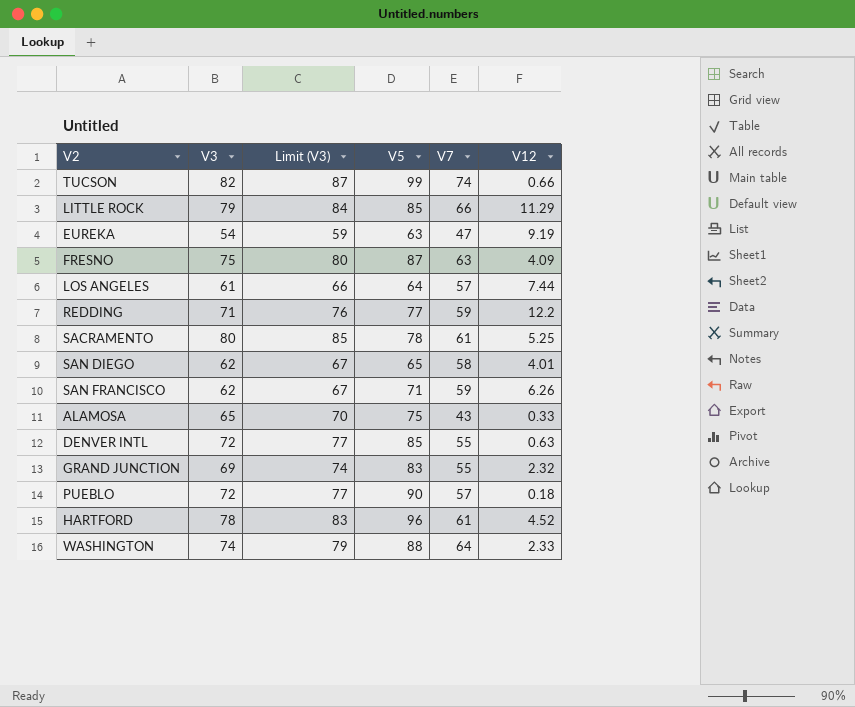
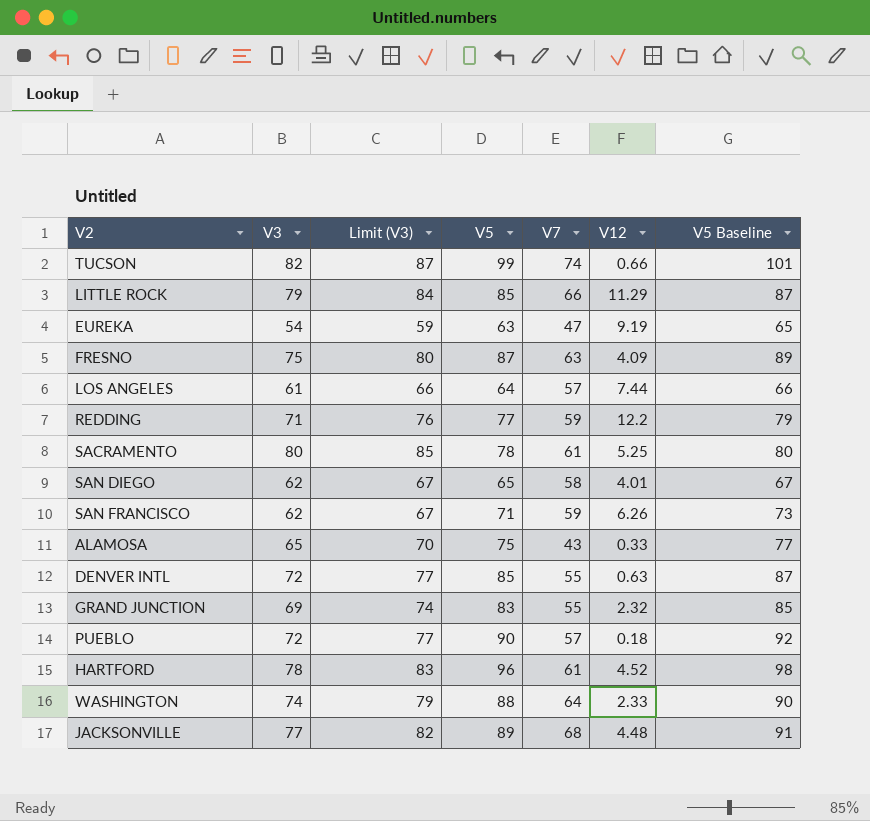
column V5 Baseline | formula: none -> [V5] + 2
row JACKSONVILLE: none -> 77 | 82 | 89 | 68 | 4.48 | 91

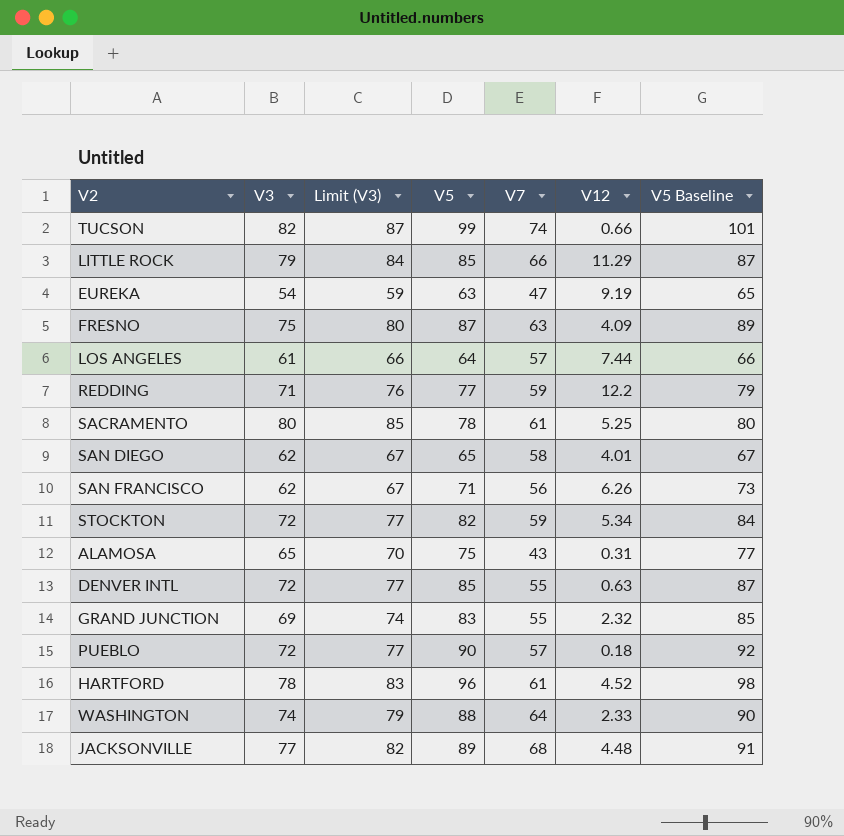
SAN FRANCISCO | V7: 59 -> 56
row STOCKTON: none -> 72 | 77 | 82 | 59 | 5.34 | 84
ALAMOSA | V12: 0.33 -> 0.31

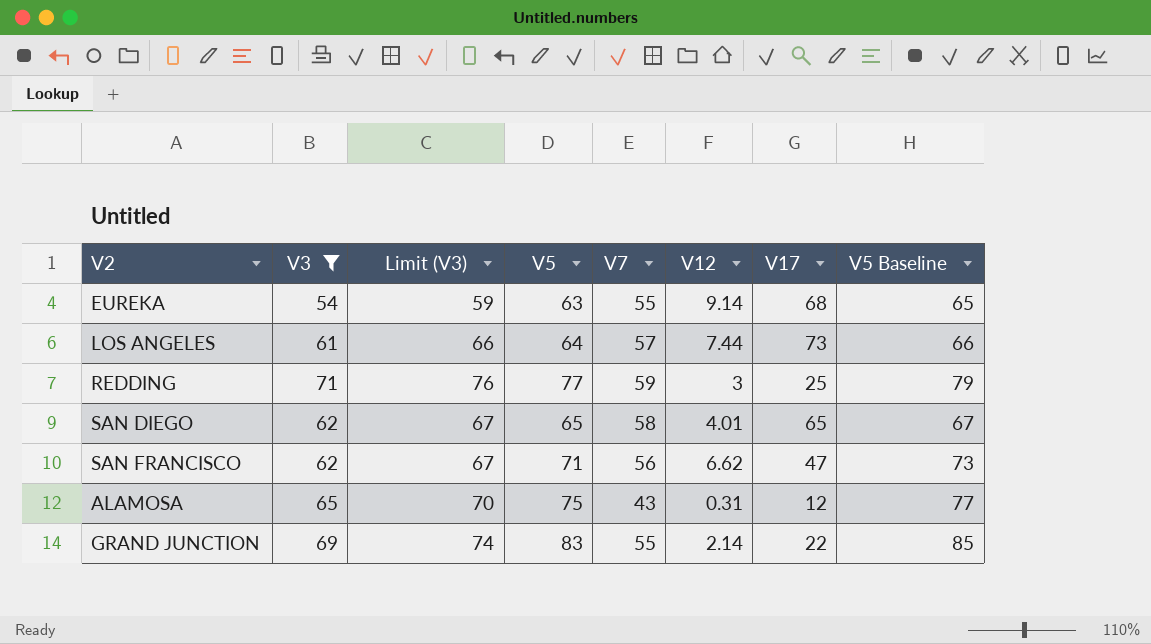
filter: none -> V3 <= 71
column V17 | position: none -> 7
EUREKA | V7: 47 -> 55
EUREKA | V12: 9.19 -> 9.14
REDDING | V12: 12.2 -> 3
SAN FRANCISCO | V12: 6.26 -> 6.62
GRAND JUNCTION | V12: 2.32 -> 2.14

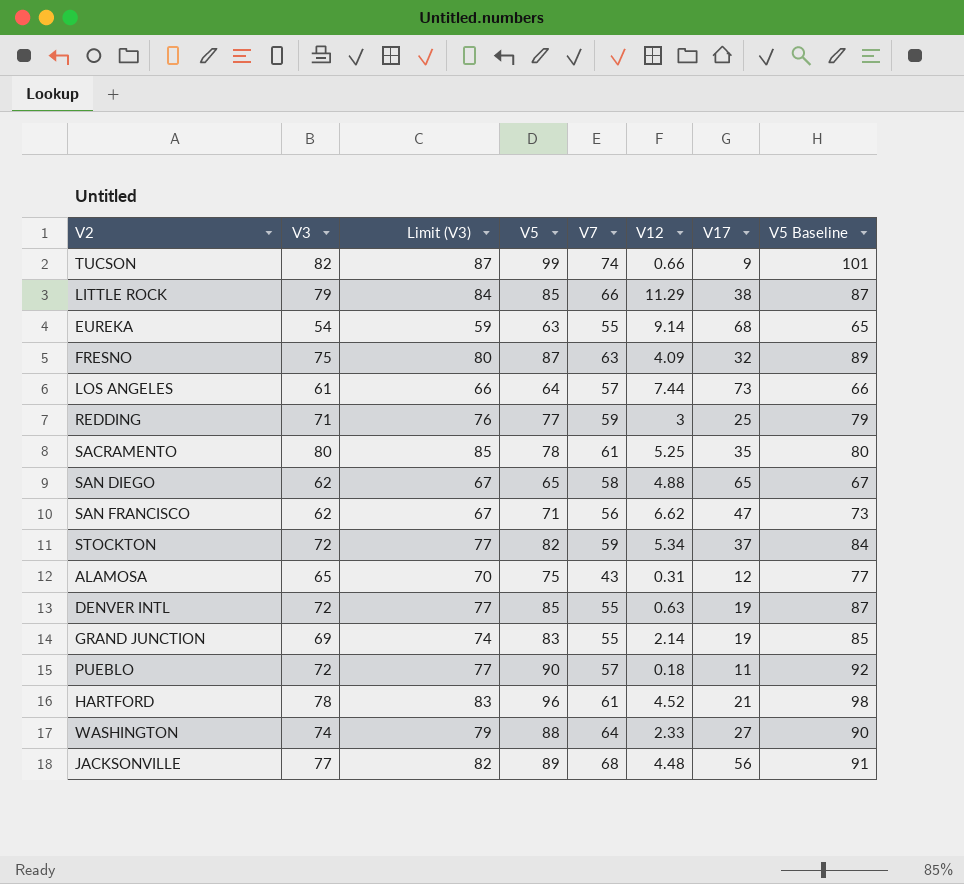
filter: V3 <= 71 -> none
SAN DIEGO | V12: 4.01 -> 4.88
GRAND JUNCTION | V17: 22 -> 19

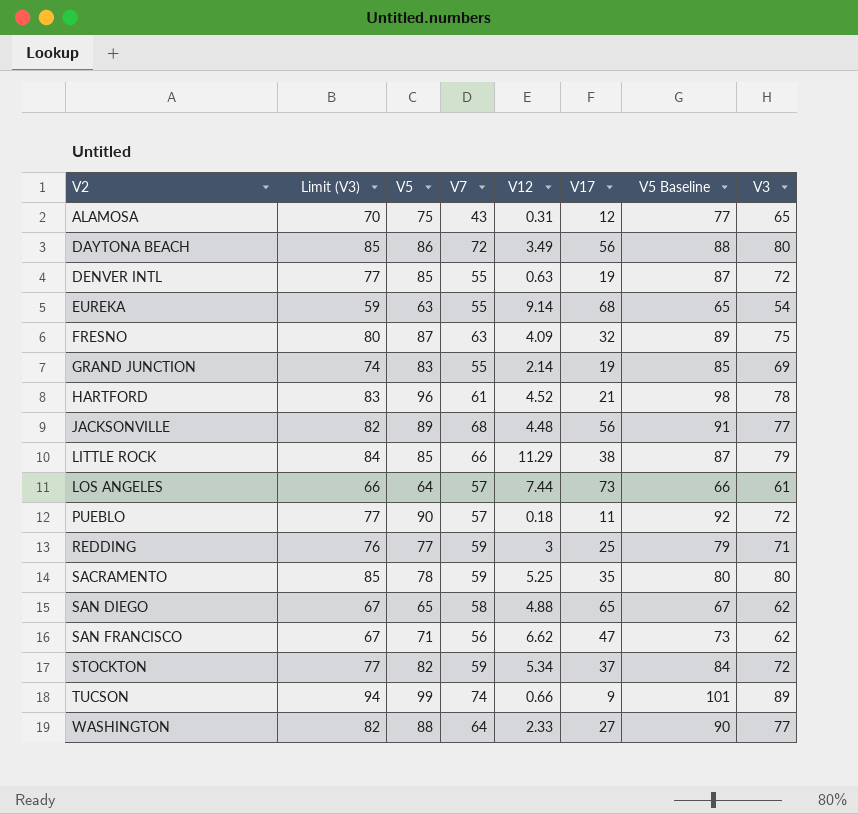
row order: none -> V2 ascending
column V3 | position: 2 -> 8
row DAYTONA BEACH: none -> 85 | 86 | 72 | 3.49 | 56 | 88 | 80
SACRAMENTO | V7: 61 -> 59
TUCSON | Limit (V3): 87 -> 94
TUCSON | V3: 82 -> 89
WASHINGTON | Limit (V3): 79 -> 82
WASHINGTON | V3: 74 -> 77

